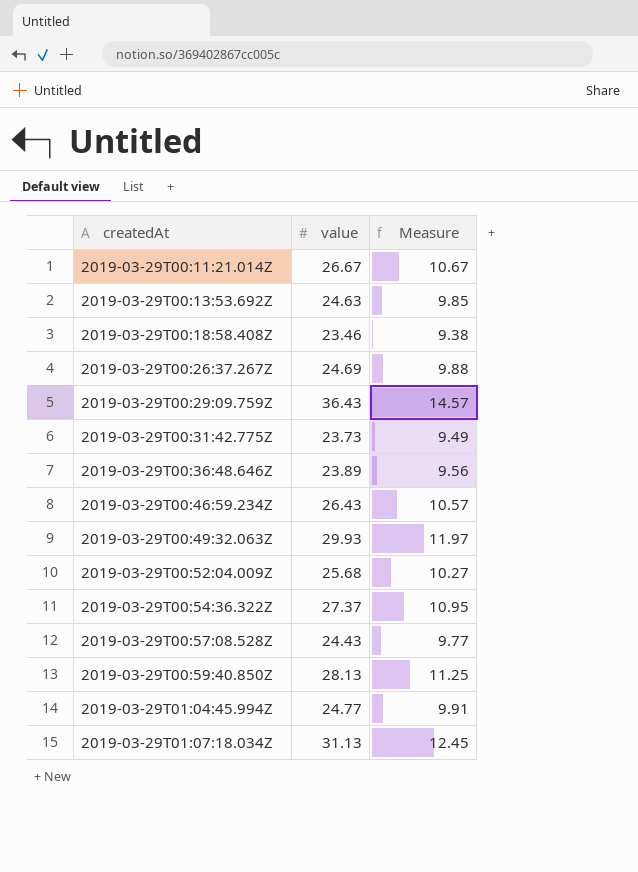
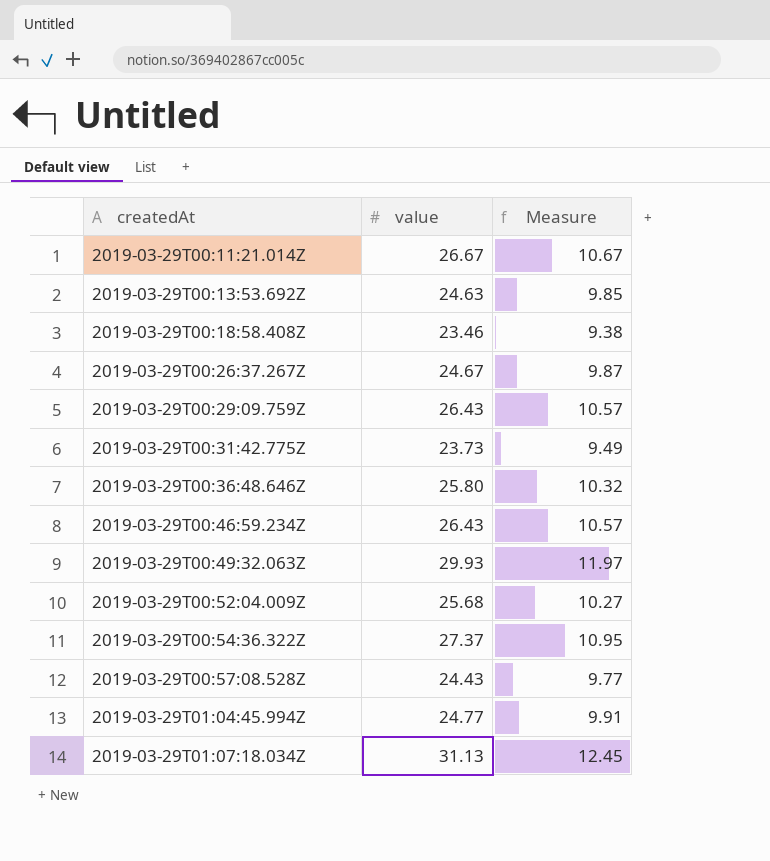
row 2019-03-29T00:59:40.850Z: 28.13 | 11.25 -> none
2019-03-29T00:26:37.267Z | value: 24.69 -> 24.67
2019-03-29T00:26:37.267Z | Measure: 9.88 -> 9.87
2019-03-29T00:29:09.759Z | value: 36.43 -> 26.43
2019-03-29T00:29:09.759Z | Measure: 14.57 -> 10.57
2019-03-29T00:36:48.646Z | value: 23.89 -> 25.80
2019-03-29T00:36:48.646Z | Measure: 9.56 -> 10.32

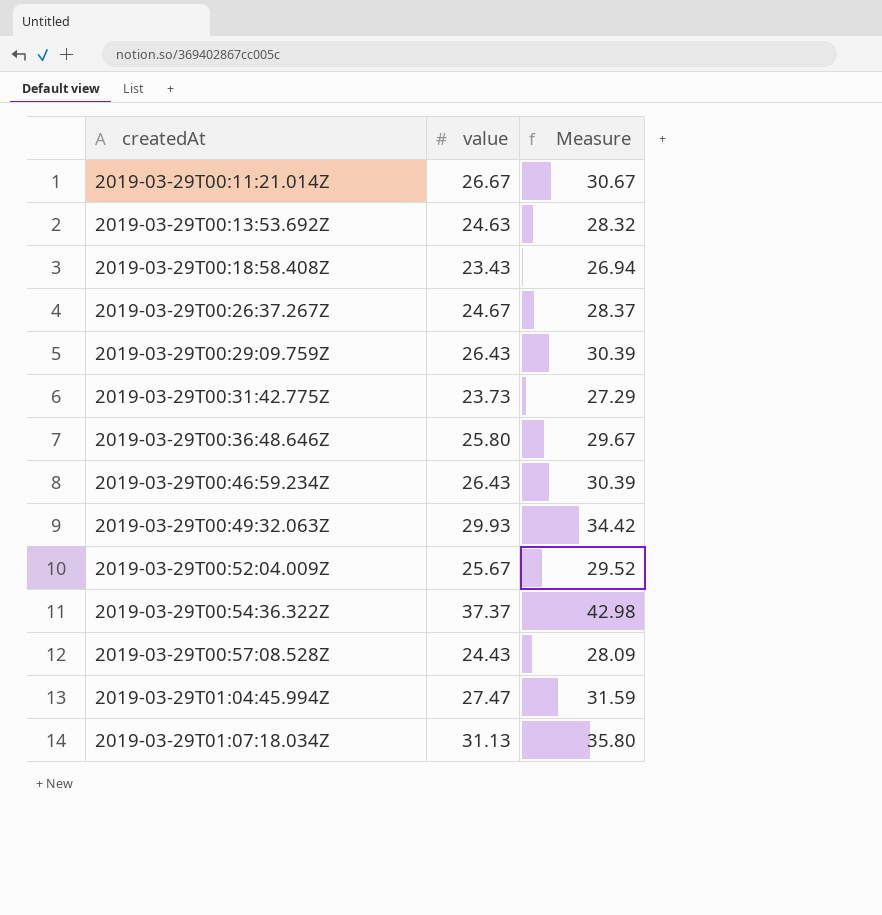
column Measure | formula: [value] * 0.4 -> [value] * 1.15
2019-03-29T00:18:58.408Z | value: 23.46 -> 23.43
2019-03-29T00:52:04.009Z | value: 25.68 -> 25.67
2019-03-29T00:54:36.322Z | value: 27.37 -> 37.37
2019-03-29T01:04:45.994Z | value: 24.77 -> 27.47

